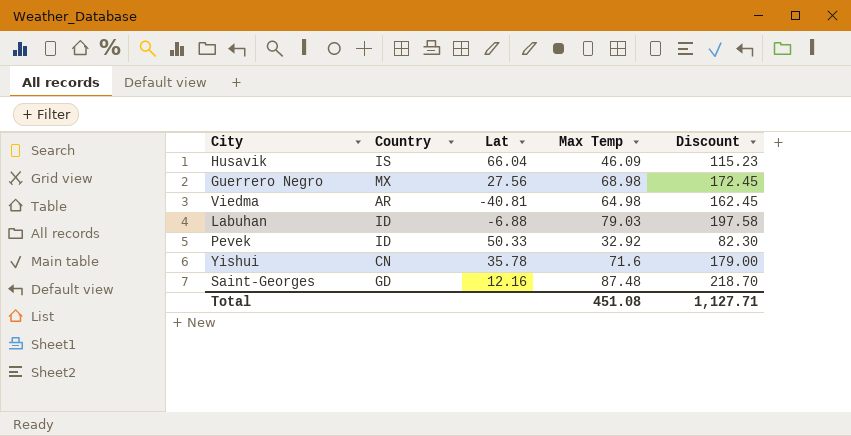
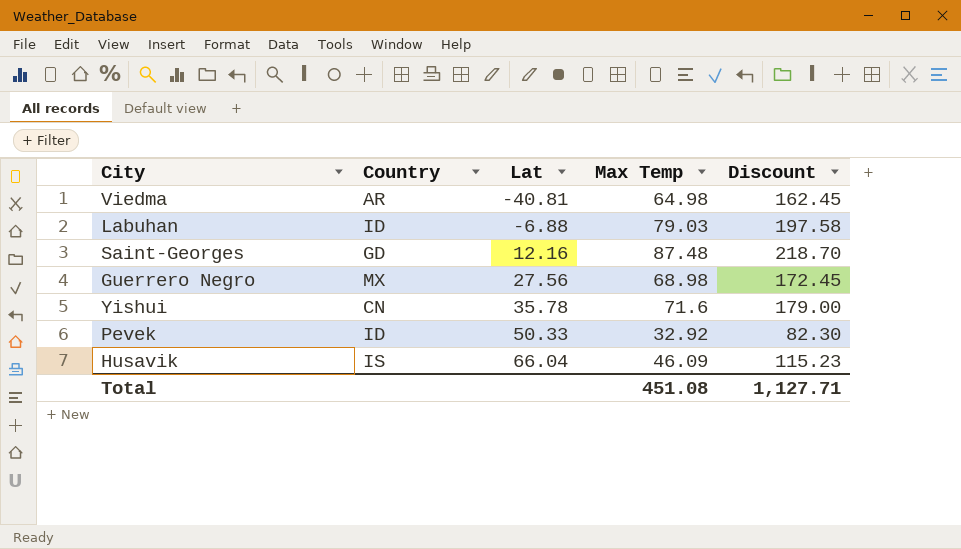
row order: none -> Lat ascending

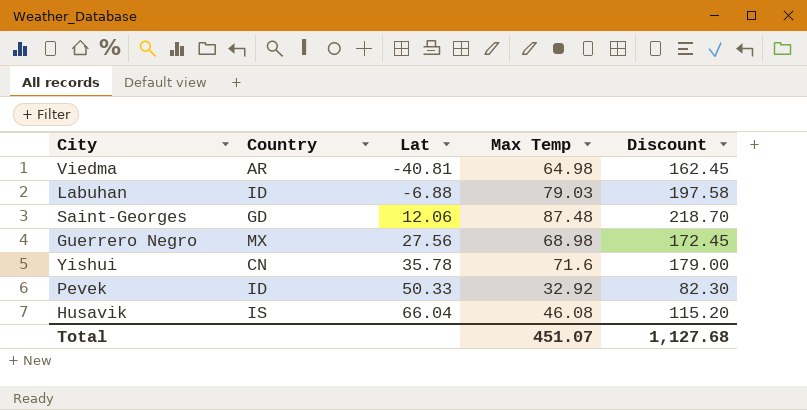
Saint-Georges | Lat: 12.16 -> 12.06
Husavik | Max Temp: 46.09 -> 46.08
Husavik | Discount: 115.23 -> 115.20
Total | Max Temp: 451.08 -> 451.07
Total | Discount: 1,127.71 -> 1,127.68

